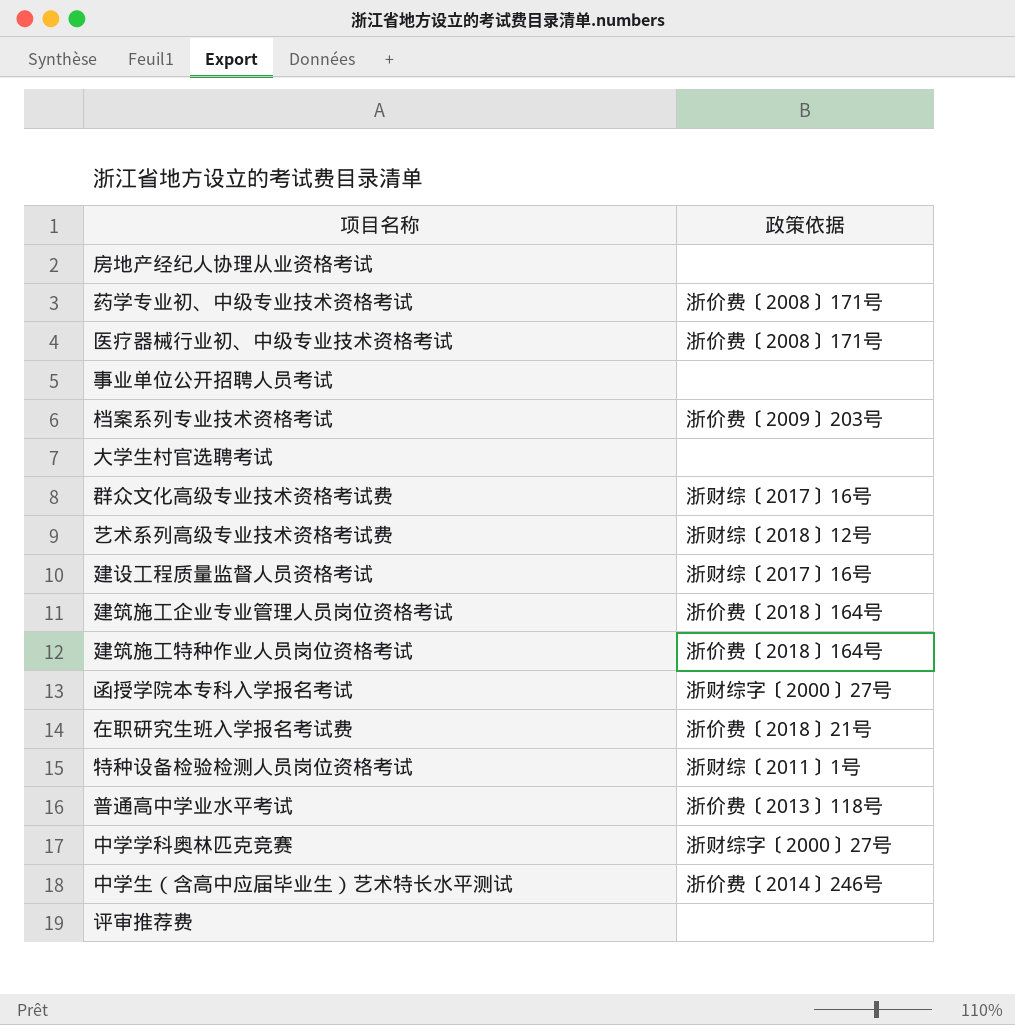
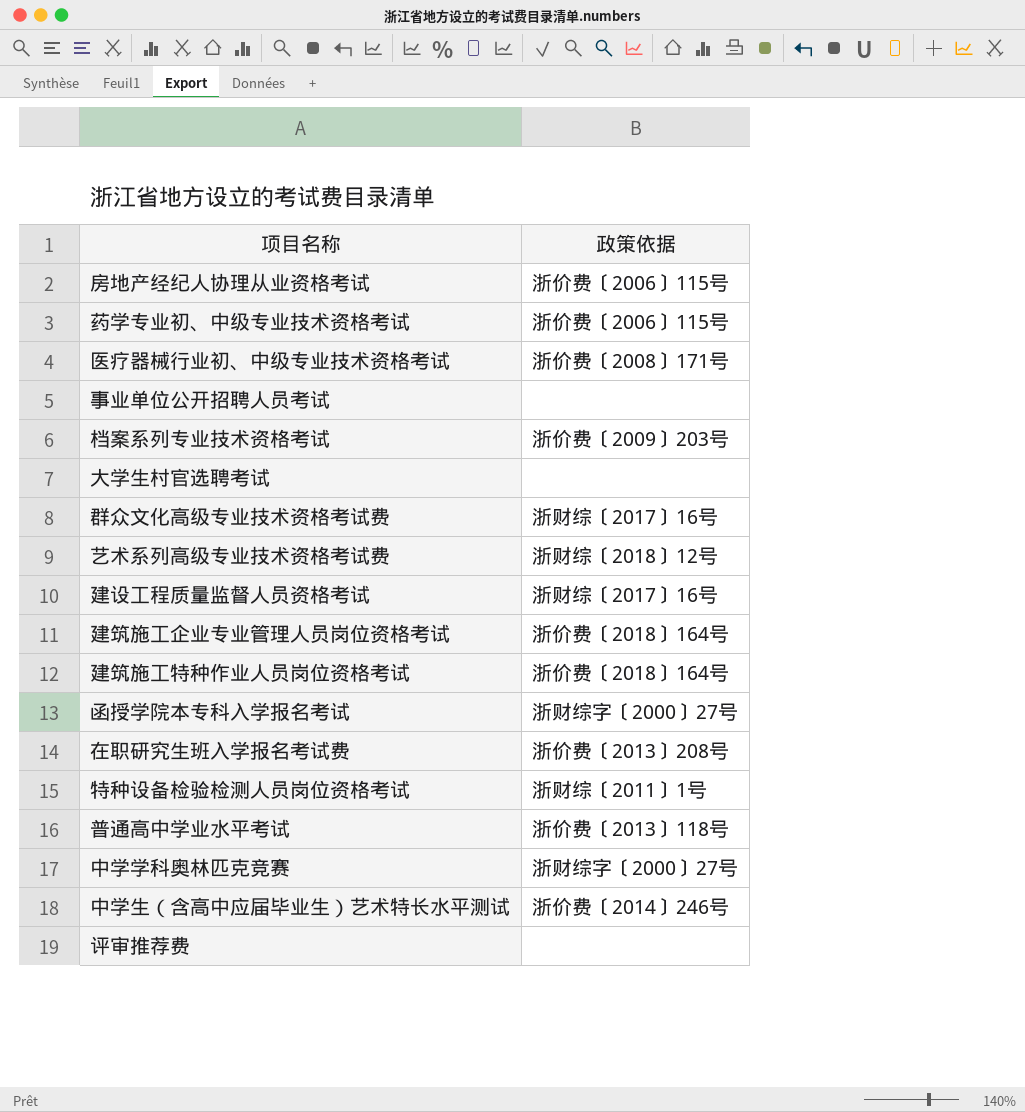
房地产经纪人协理从业资格考试 | 政策依据: none -> 浙价费〔2006〕115号
药学专业初、中级专业技术资格考试 | 政策依据: 浙价费〔2008〕171号 -> 浙价费〔2006〕115号
在职研究生班入学报名考试费 | 政策依据: 浙价费〔2018〕21号 -> 浙价费〔2013〕208号

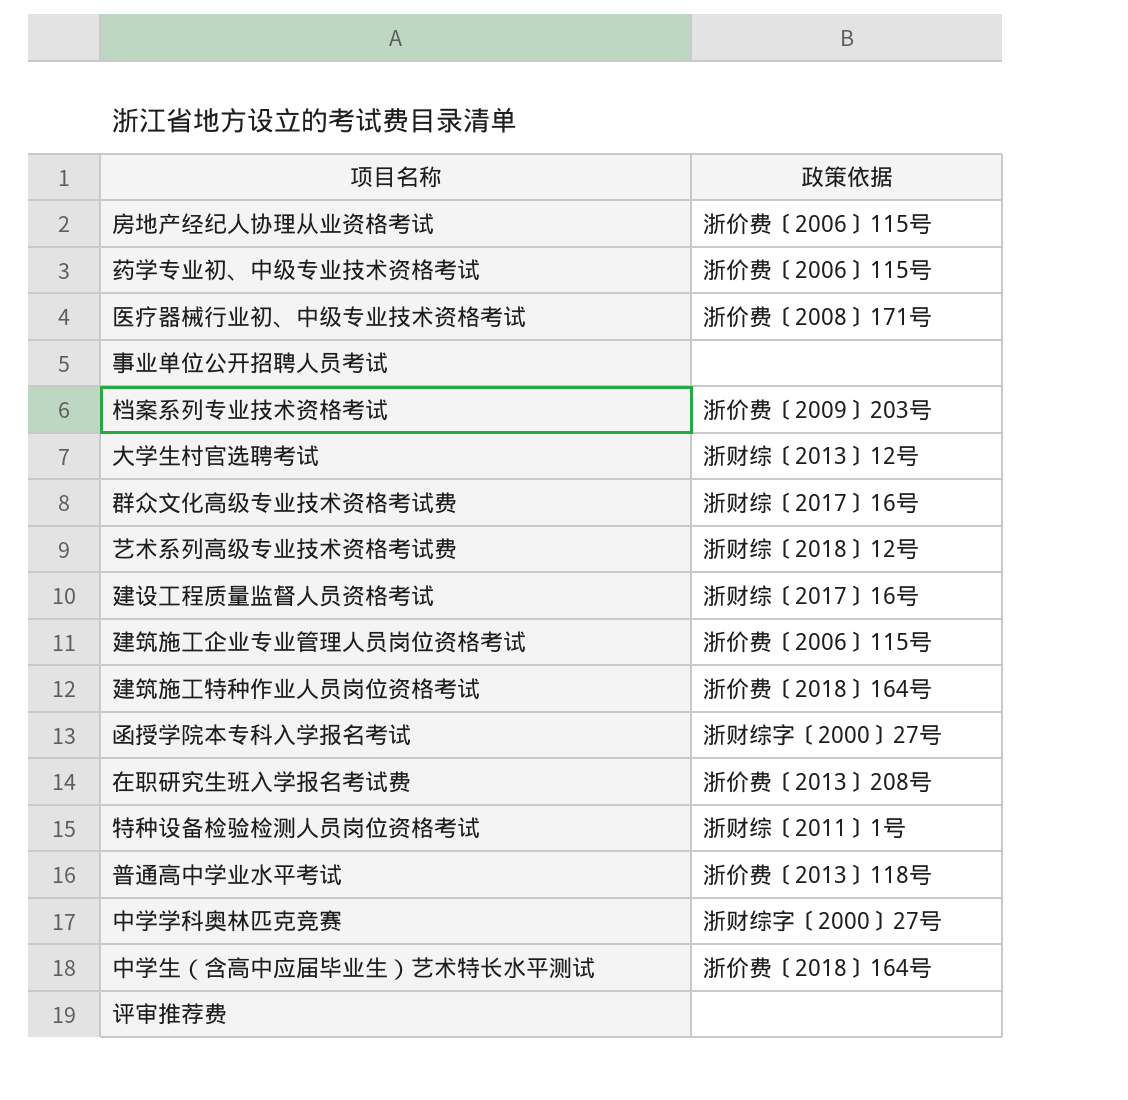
大学生村官选聘考试 | 政策依据: none -> 浙财综〔2013〕12号
建筑施工企业专业管理人员岗位资格考试 | 政策依据: 浙价费〔2018〕164号 -> 浙价费〔2006〕115号
中学生（含高中应届毕业生）艺术特长水平测试 | 政策依据: 浙价费〔2014〕246号 -> 浙价费〔2018〕164号

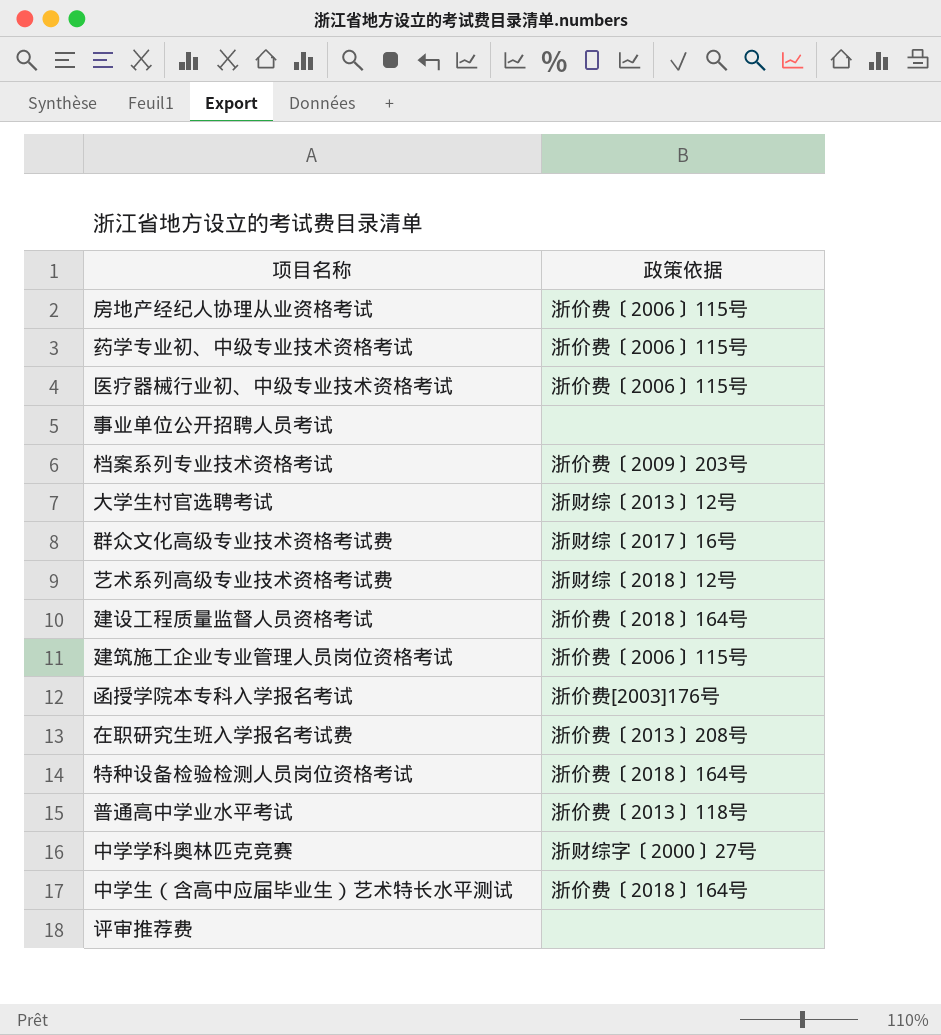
row 建筑施工特种作业人员岗位资格考试: 浙价费〔2018〕164号 -> none
医疗器械行业初、中级专业技术资格考试 | 政策依据: 浙价费〔2008〕171号 -> 浙价费〔2006〕115号
建设工程质量监督人员资格考试 | 政策依据: 浙财综〔2017〕16号 -> 浙价费〔2018〕164号
函授学院本专科入学报名考试 | 政策依据: 浙财综字〔2000〕27号 -> 浙价费[2003]176号
特种设备检验检测人员岗位资格考试 | 政策依据: 浙财综〔2011〕1号 -> 浙价费〔2018〕164号

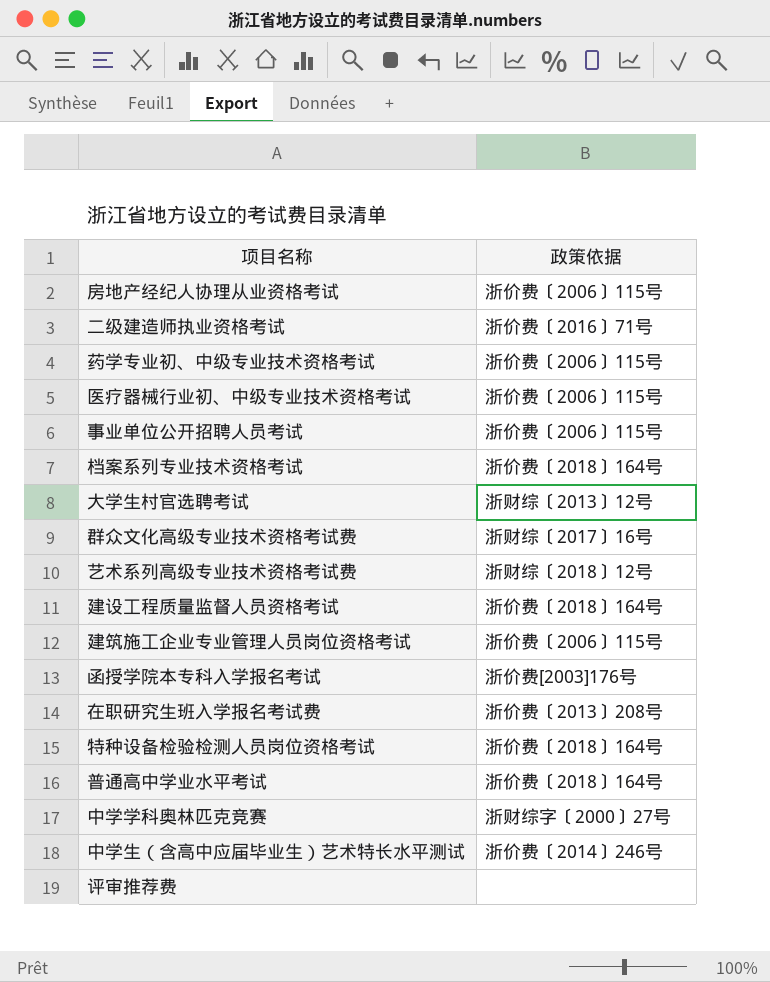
row 二级建造师执业资格考试: none -> 浙价费〔2016〕71号
事业单位公开招聘人员考试 | 政策依据: none -> 浙价费〔2006〕115号
档案系列专业技术资格考试 | 政策依据: 浙价费〔2009〕203号 -> 浙价费〔2018〕164号
普通高中学业水平考试 | 政策依据: 浙价费〔2013〕118号 -> 浙价费〔2018〕164号
中学生（含高中应届毕业生）艺术特长水平测试 | 政策依据: 浙价费〔2018〕164号 -> 浙价费〔2014〕246号

